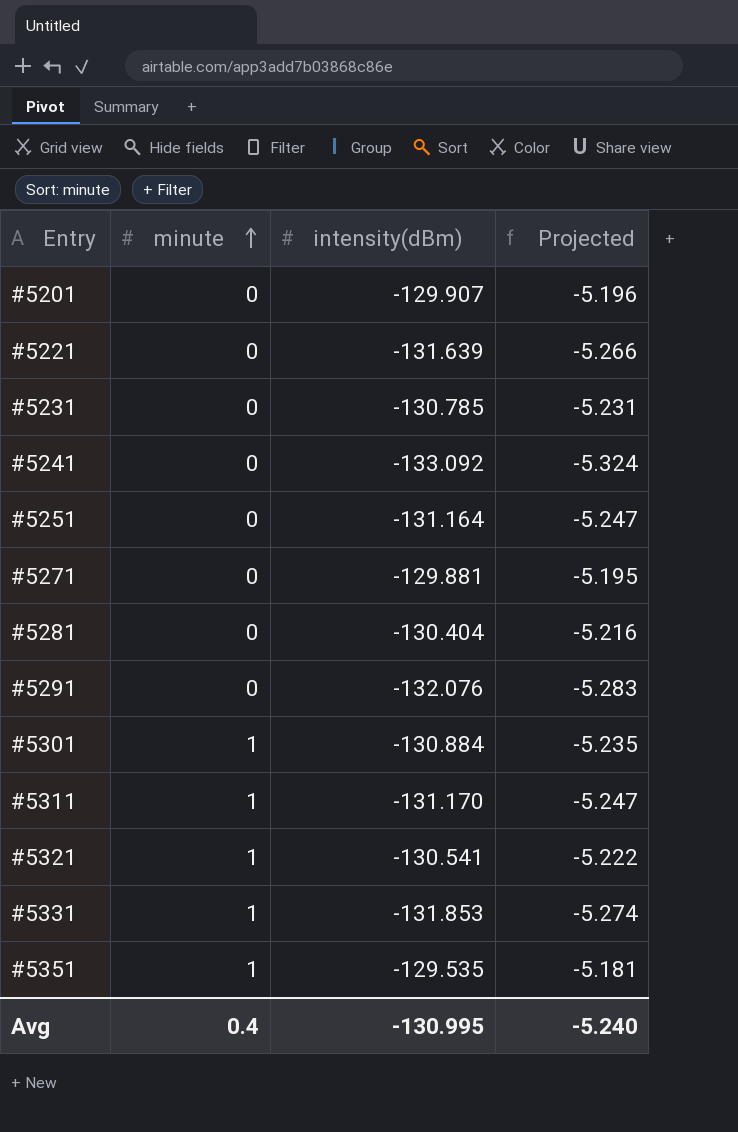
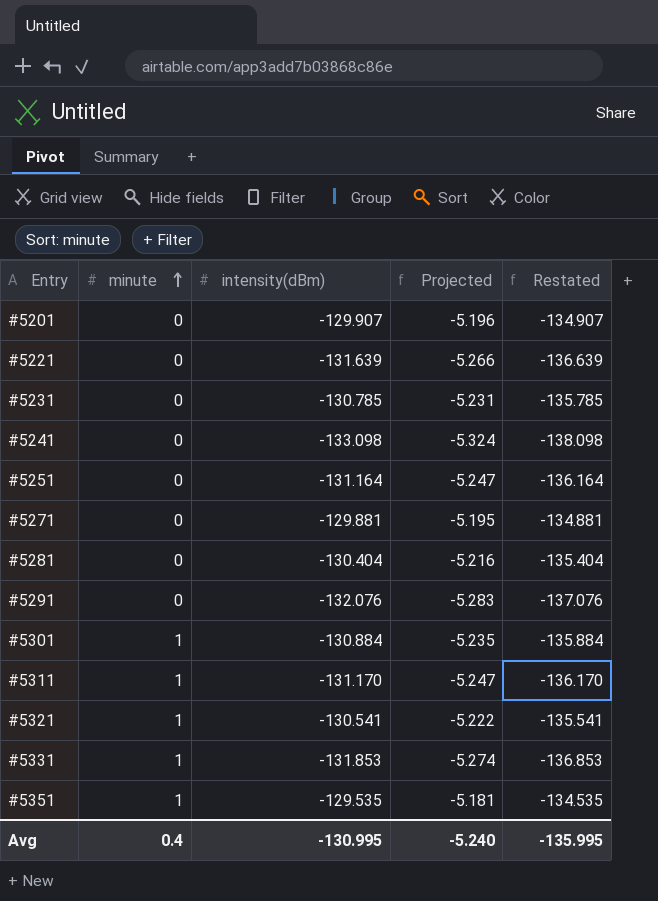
column Restated | formula: none -> [intensity(dBm)] - 5
#5241 | intensity(dBm): -133.092 -> -133.098

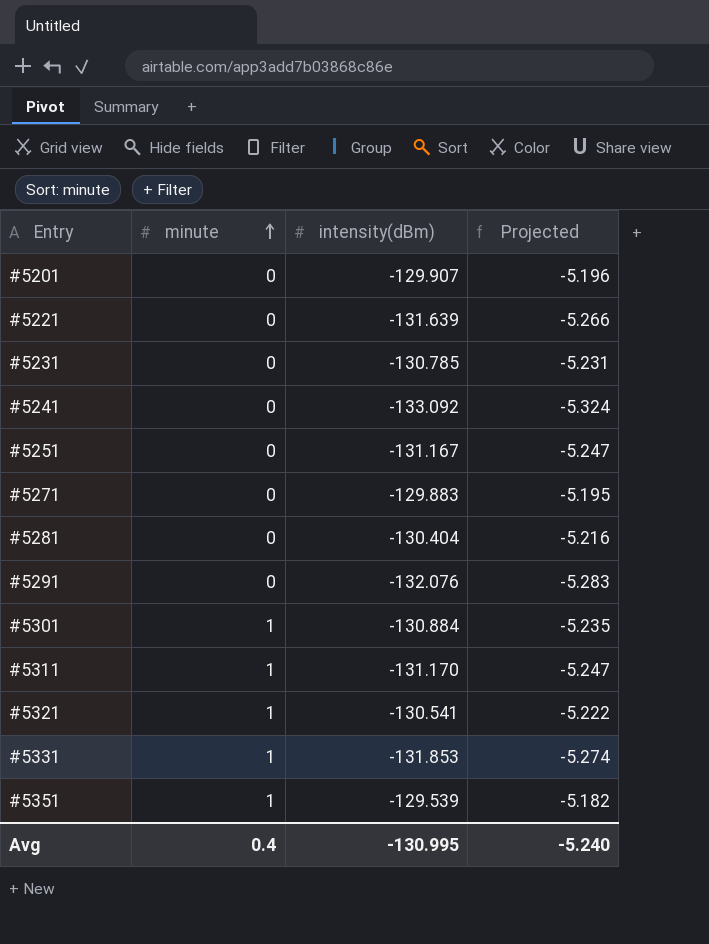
column Restated | formula: [intensity(dBm)] - 5 -> none
#5241 | intensity(dBm): -133.098 -> -133.092
#5251 | intensity(dBm): -131.164 -> -131.167
#5271 | intensity(dBm): -129.881 -> -129.883
#5351 | intensity(dBm): -129.535 -> -129.539
#5351 | Projected: -5.181 -> -5.182

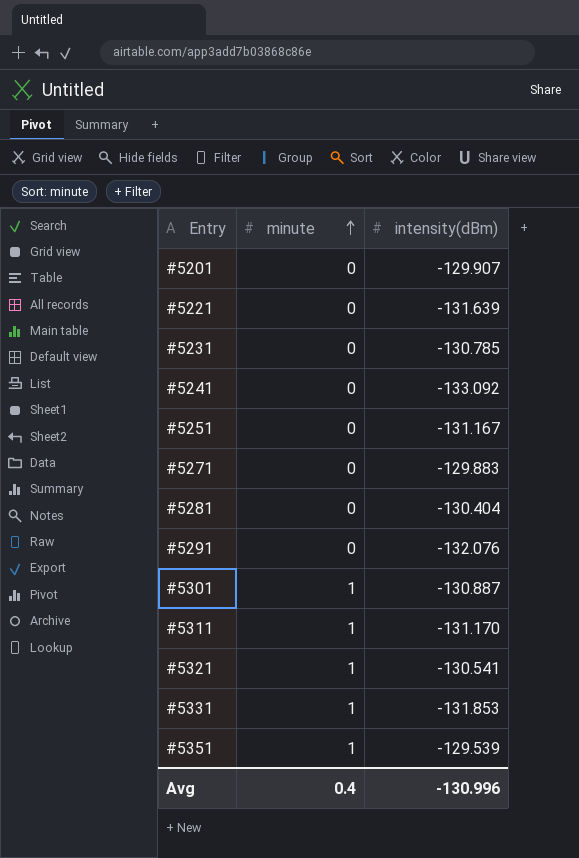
column Projected | formula: [intensity(dBm)] * 0.04 -> none
#5301 | intensity(dBm): -130.884 -> -130.887
Avg | intensity(dBm): -130.995 -> -130.996

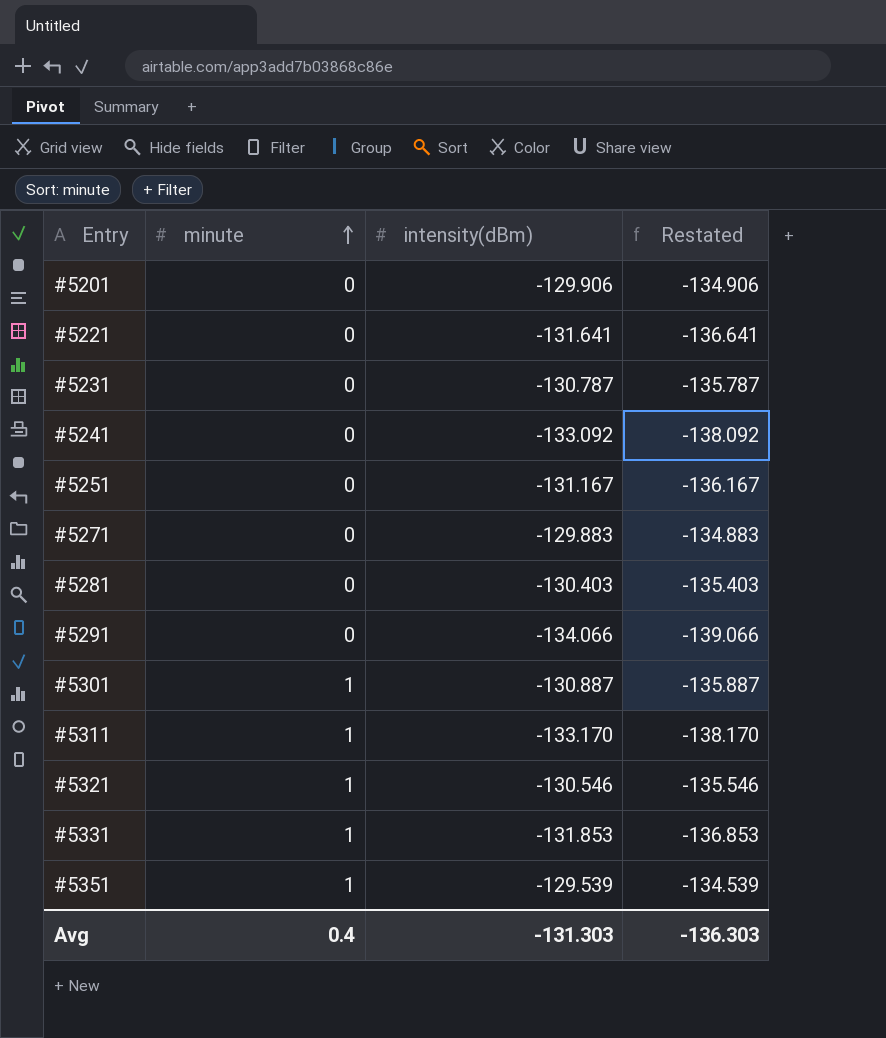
column Restated | formula: none -> [intensity(dBm)] - 5
#5201 | intensity(dBm): -129.907 -> -129.906
#5221 | intensity(dBm): -131.639 -> -131.641
#5231 | intensity(dBm): -130.785 -> -130.787
#5281 | intensity(dBm): -130.404 -> -130.403
#5291 | intensity(dBm): -132.076 -> -134.066
#5311 | intensity(dBm): -131.170 -> -133.170
#5321 | intensity(dBm): -130.541 -> -130.546
Avg | intensity(dBm): -130.996 -> -131.303

